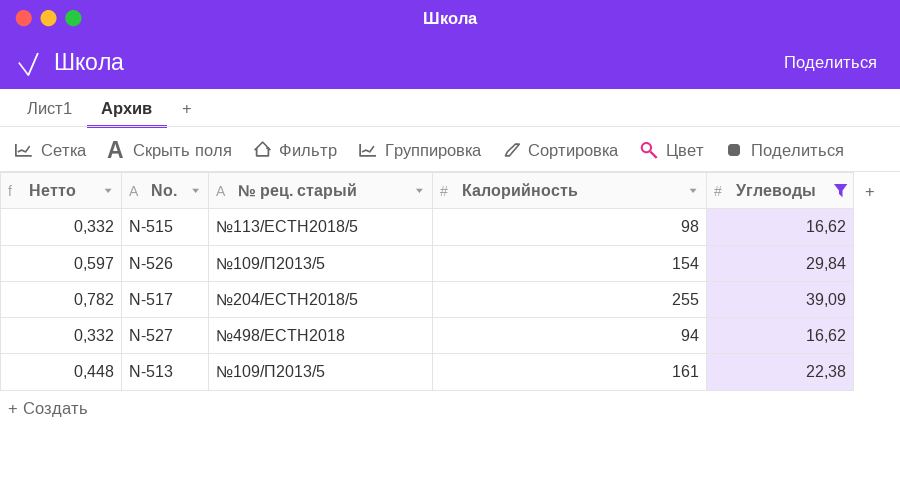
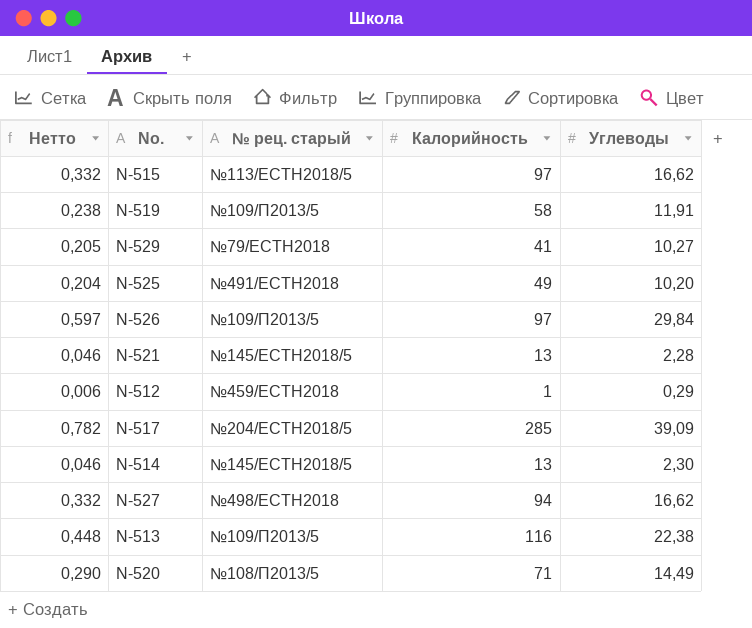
filter: Углеводы >= 16,62 -> none
N-515 | Калорийность: 98 -> 97
N-526 | Калорийность: 154 -> 97
N-517 | Калорийность: 255 -> 285
N-513 | Калорийность: 161 -> 116

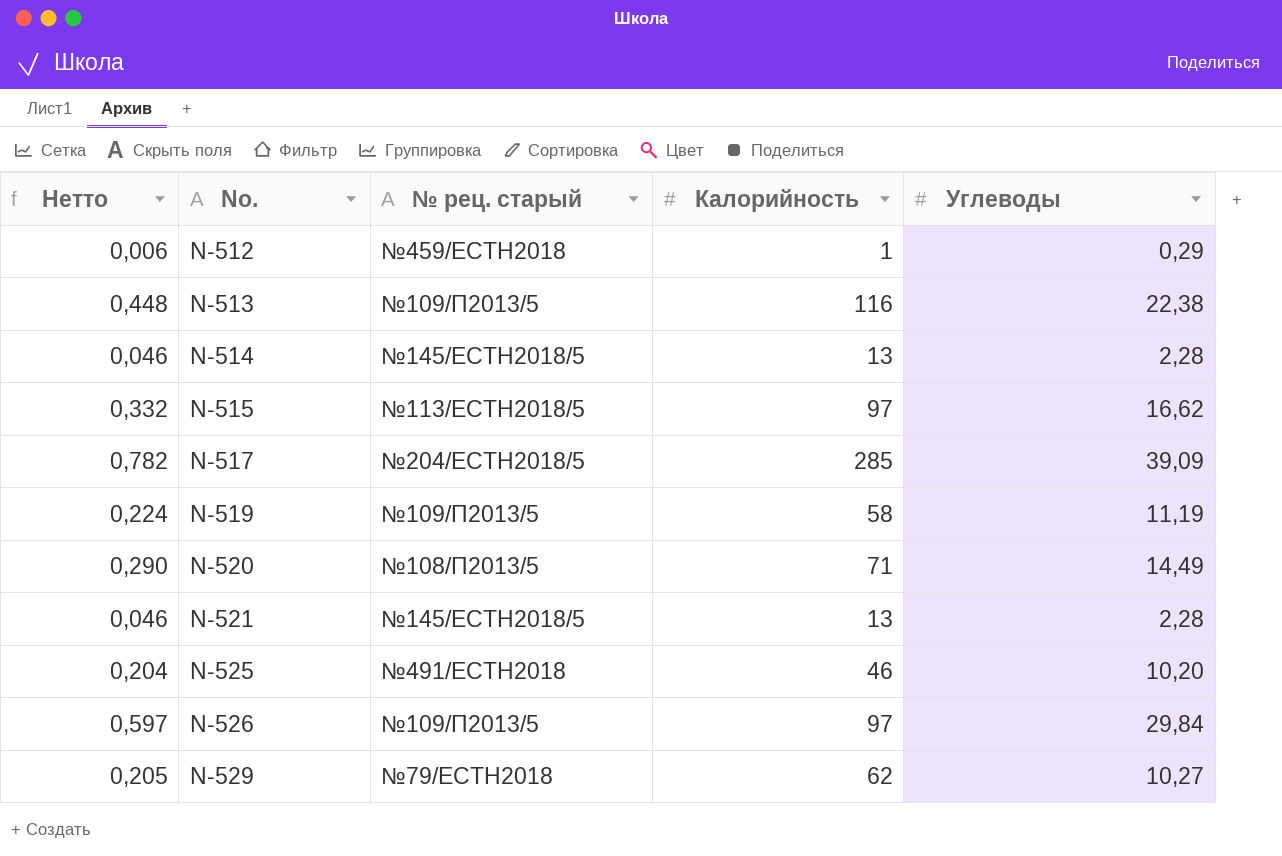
row order: none -> No. ascending
row N-527: 0,332 | №498/ЕСТН2018 | 94 | 16,62 -> none
N-514 | Углеводы: 2,30 -> 2,28
N-519 | Нетто: 0,238 -> 0,224
N-519 | Углеводы: 11,91 -> 11,19
N-525 | Калорийность: 49 -> 46
N-529 | Калорийность: 41 -> 62

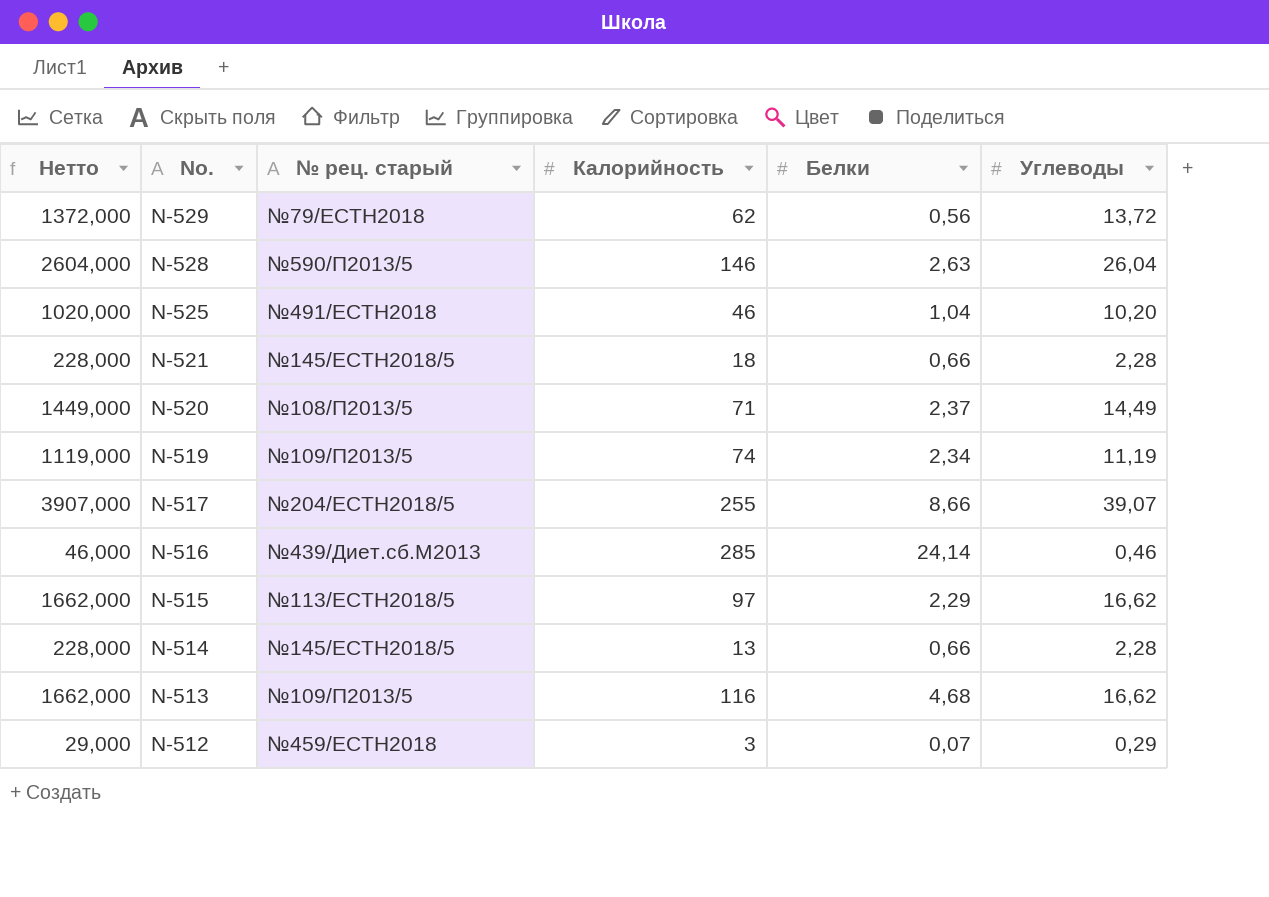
row order: No. ascending -> No. descending
column Нетто | formula: [Углеводы] * 0,02 -> [Углеводы] * 100
column Белки | position: none -> 5
row N-526: 0,597 | №109/П2013/5 | 97 | 29,84 -> none
N-529 | Углеводы: 10,27 -> 13,72
row N-528: none -> 2604,000 | №590/П2013/5 | 146 | 2,63 | 26,04
N-521 | Калорийность: 13 -> 18
N-519 | Калорийность: 58 -> 74
N-517 | Калорийность: 285 -> 255
N-517 | Углеводы: 39,09 -> 39,07
row N-516: none -> 46,000 | №439/Диет.сб.М2013 | 285 | 24,14 | 0,46
N-513 | Углеводы: 22,38 -> 16,62
N-512 | Калорийность: 1 -> 3

